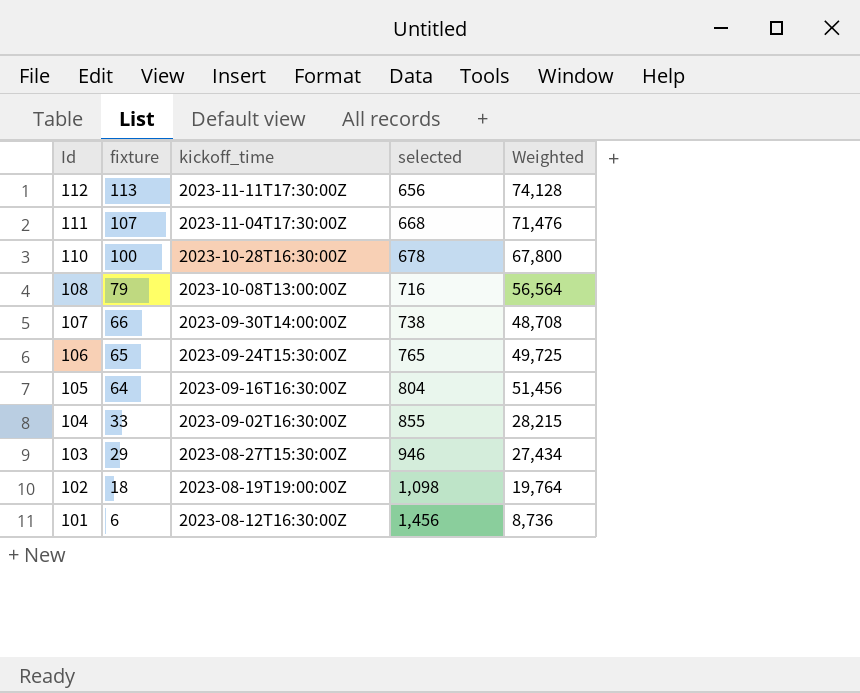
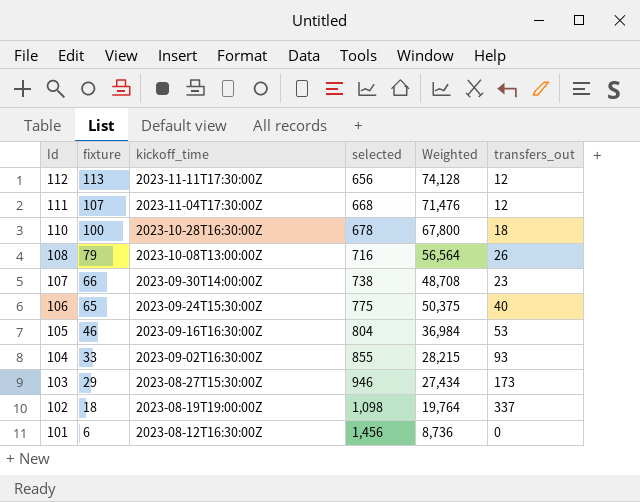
column transfers_out | position: none -> 6
106 | selected: 765 -> 775
106 | Weighted: 49,725 -> 50,375
105 | fixture: 64 -> 46
105 | Weighted: 51,456 -> 36,984

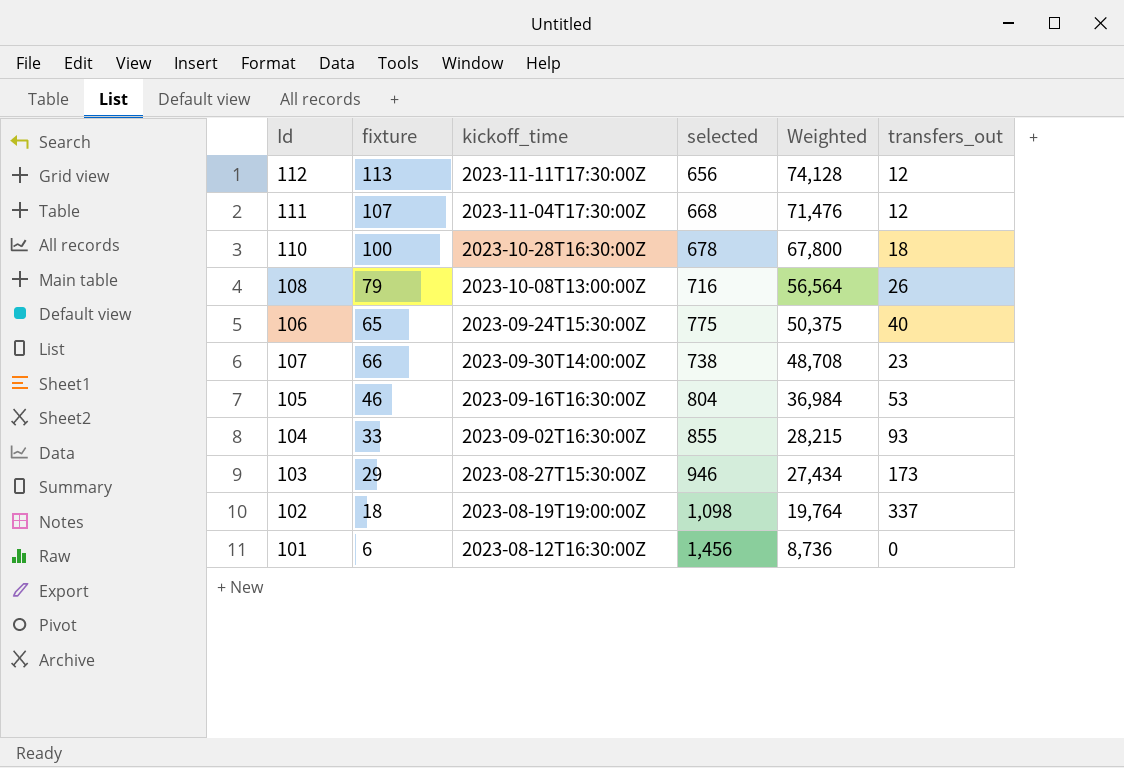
row order: Id descending -> Weighted descending

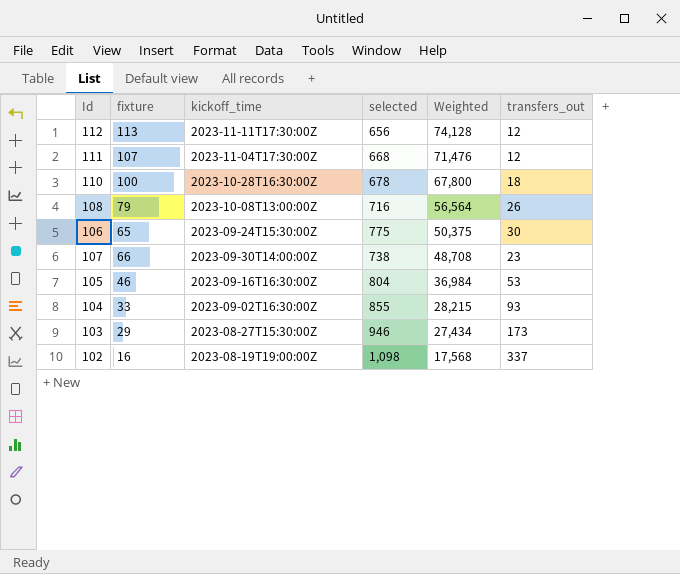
row 101: 6 | 2023-08-12T16:30:00Z | 1,456 | 8,736 | 0 -> none
106 | transfers_out: 40 -> 30
102 | fixture: 18 -> 16
102 | Weighted: 19,764 -> 17,568

